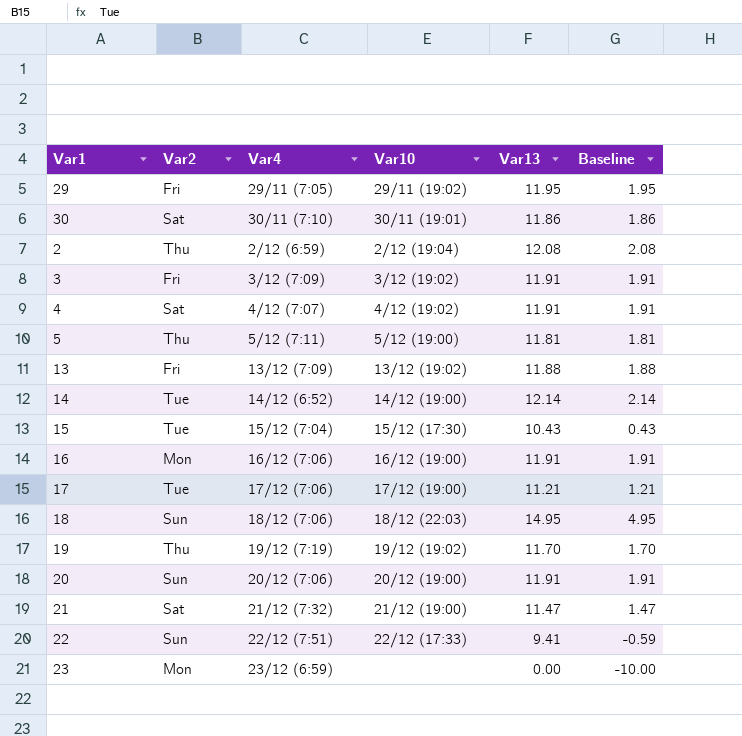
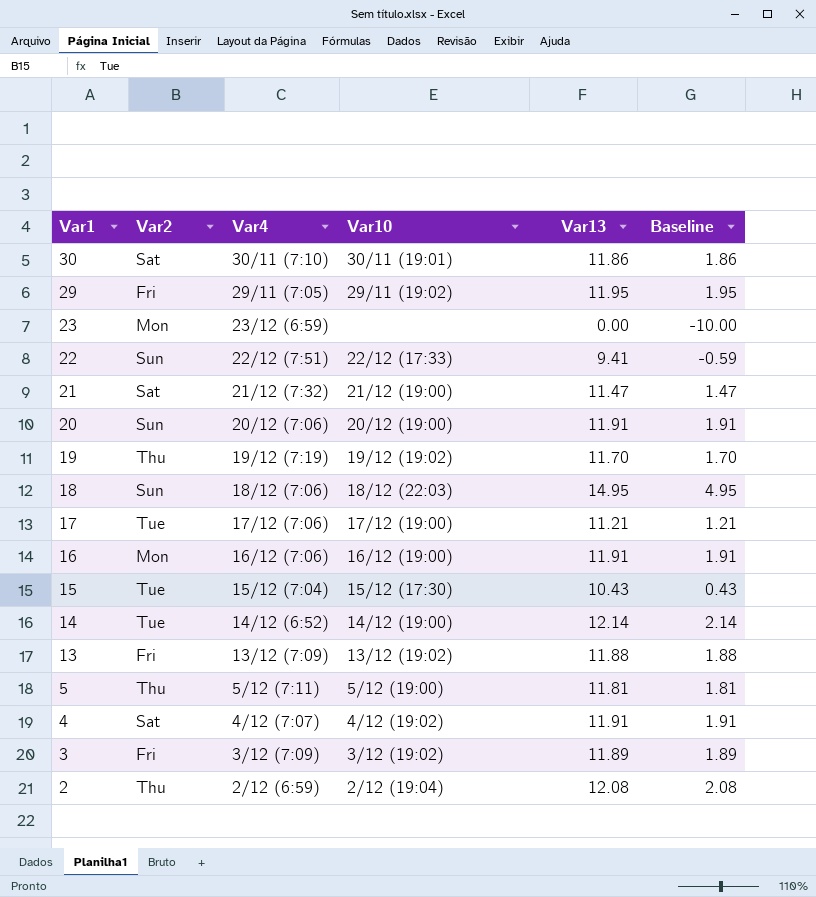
row order: none -> Var1 descending
3 | Var13: 11.91 -> 11.89
3 | Baseline: 1.91 -> 1.89

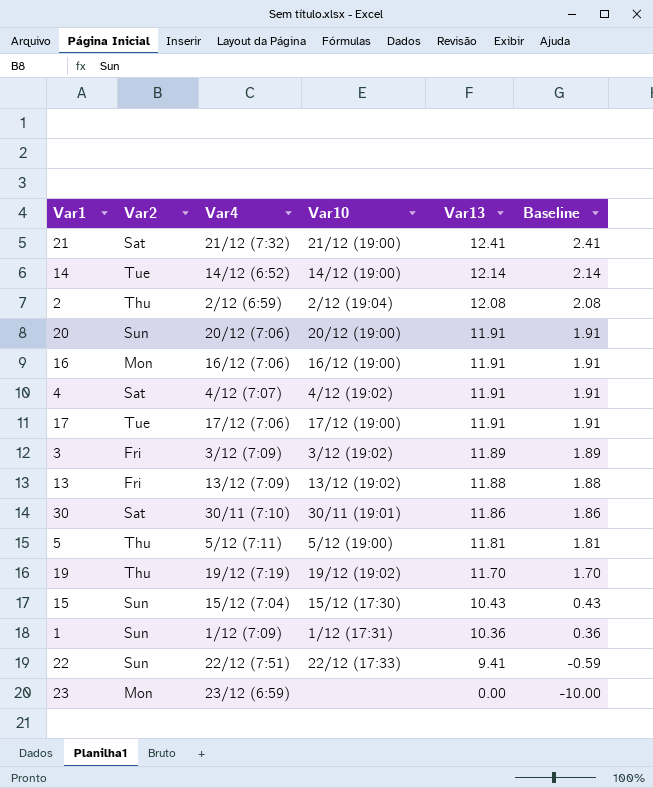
row order: Var1 descending -> Var13 descending
row 29: Fri | 29/11 (7:05) | 29/11 (19:02) | 11.95 | 1.95 -> none
row 18: Sun | 18/12 (7:06) | 18/12 (22:03) | 14.95 | 4.95 -> none
21 | Var13: 11.47 -> 12.41
21 | Baseline: 1.47 -> 2.41
17 | Var13: 11.21 -> 11.91
17 | Baseline: 1.21 -> 1.91
15 | Var2: Tue -> Sun
row 1: none -> Sun | 1/12 (7:09) | 1/12 (17:31) | 10.36 | 0.36

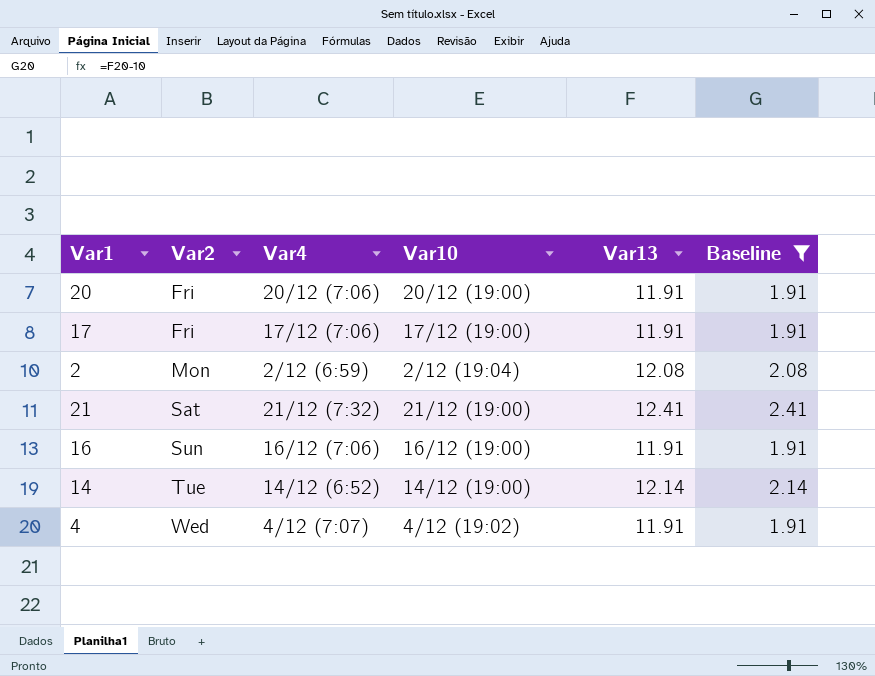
filter: none -> Baseline >= 1.91
row order: Var13 descending -> Var2 ascending
20 | Var2: Sun -> Fri
17 | Var2: Tue -> Fri
2 | Var2: Thu -> Mon
16 | Var2: Mon -> Sun
4 | Var2: Sat -> Wed

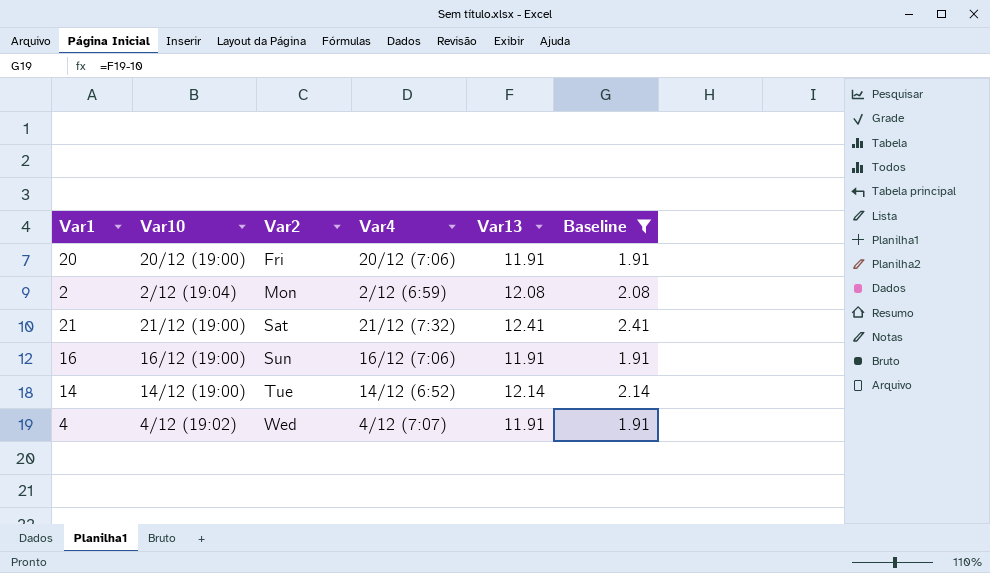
column Var10 | position: 4 -> 2
row 17: Fri | 17/12 (7:06) | 17/12 (19:00) | 11.91 | 1.91 -> none

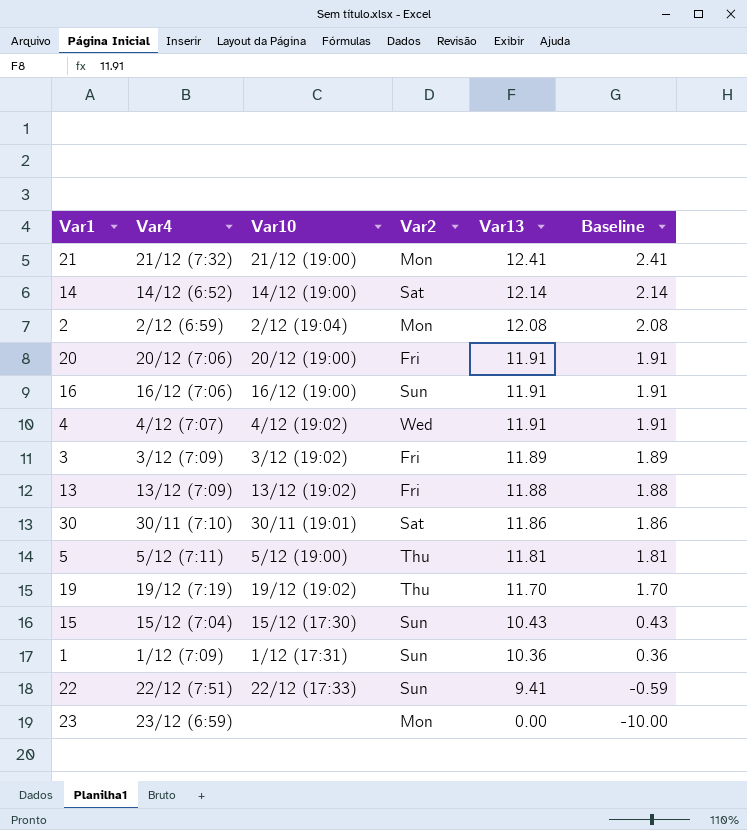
filter: Baseline >= 1.91 -> none
row order: Var2 ascending -> Var13 descending
column Var4 | position: 4 -> 2
21 | Var2: Sat -> Mon
14 | Var2: Tue -> Sat

